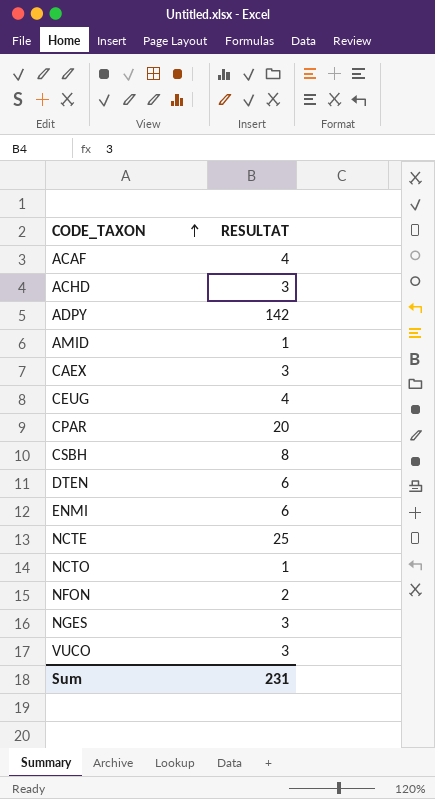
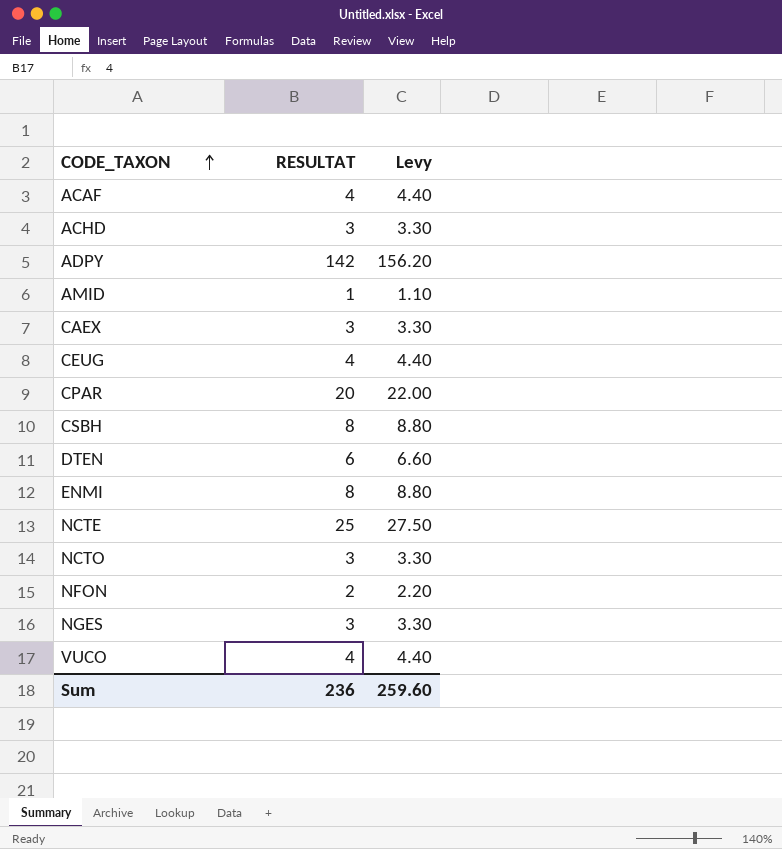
column Levy | formula: none -> [RESULTAT] * 1.1
ENMI | RESULTAT: 6 -> 8
NCTO | RESULTAT: 1 -> 3
VUCO | RESULTAT: 3 -> 4
Sum | RESULTAT: 231 -> 236

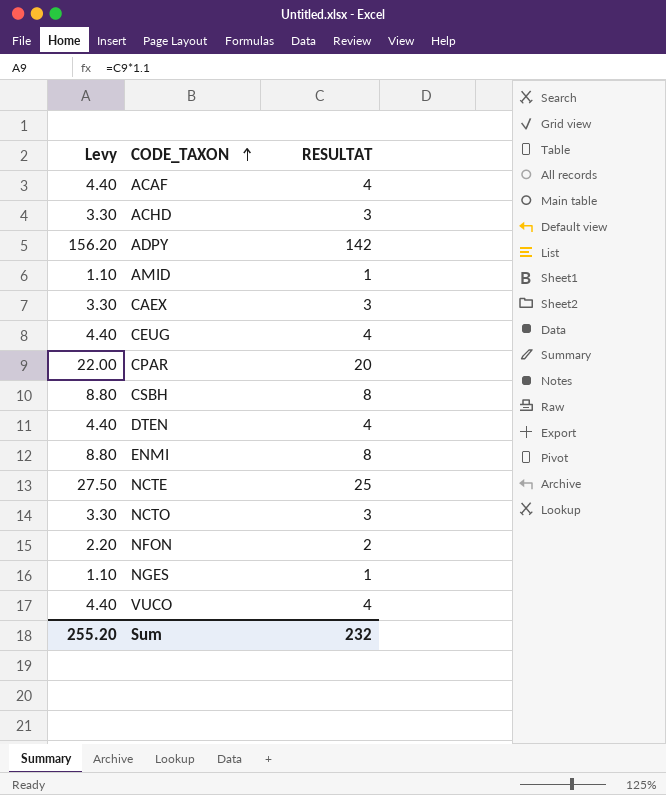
column Levy | position: 3 -> 1
DTEN | Levy: 6.60 -> 4.40
DTEN | RESULTAT: 6 -> 4
NGES | Levy: 3.30 -> 1.10
NGES | RESULTAT: 3 -> 1
Sum | Levy: 259.60 -> 255.20
Sum | RESULTAT: 236 -> 232

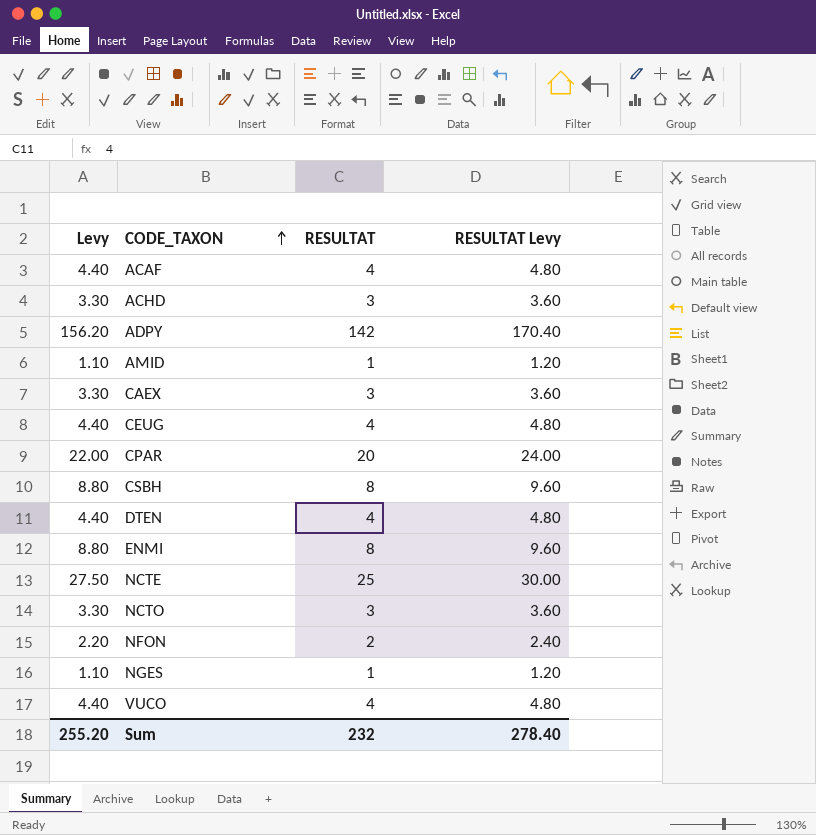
column RESULTAT Levy | formula: none -> [RESULTAT] * 1.2

